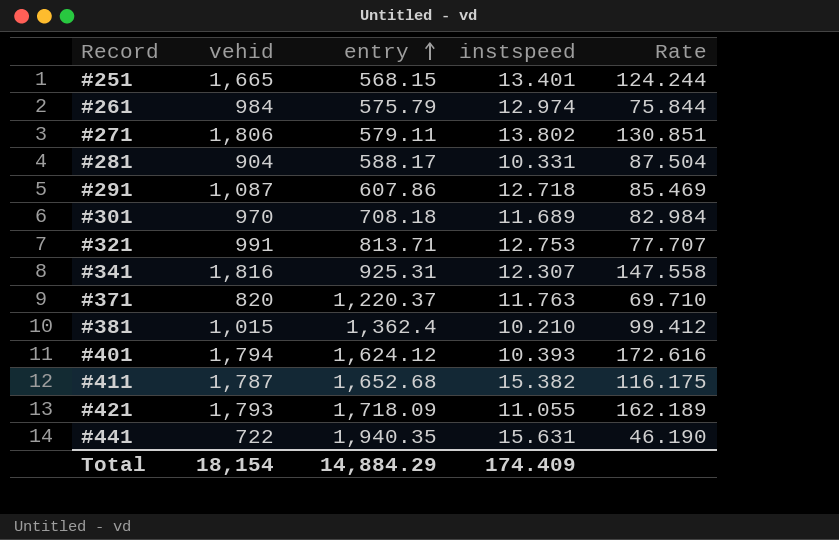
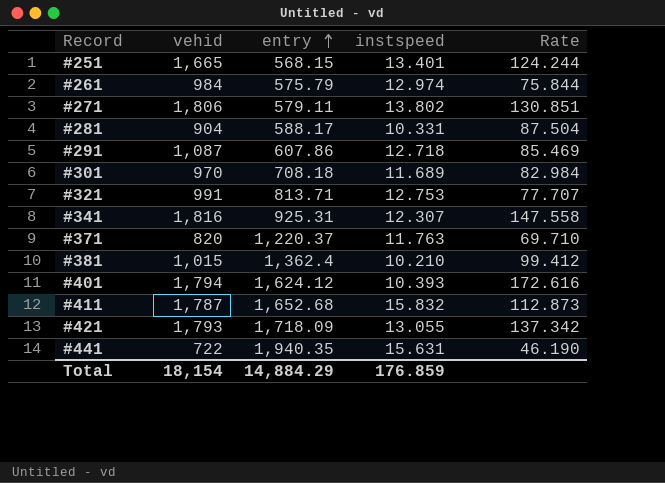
#411 | instspeed: 15.382 -> 15.832
#411 | Rate: 116.175 -> 112.873
#421 | instspeed: 11.055 -> 13.055
#421 | Rate: 162.189 -> 137.342
Total | instspeed: 174.409 -> 176.859

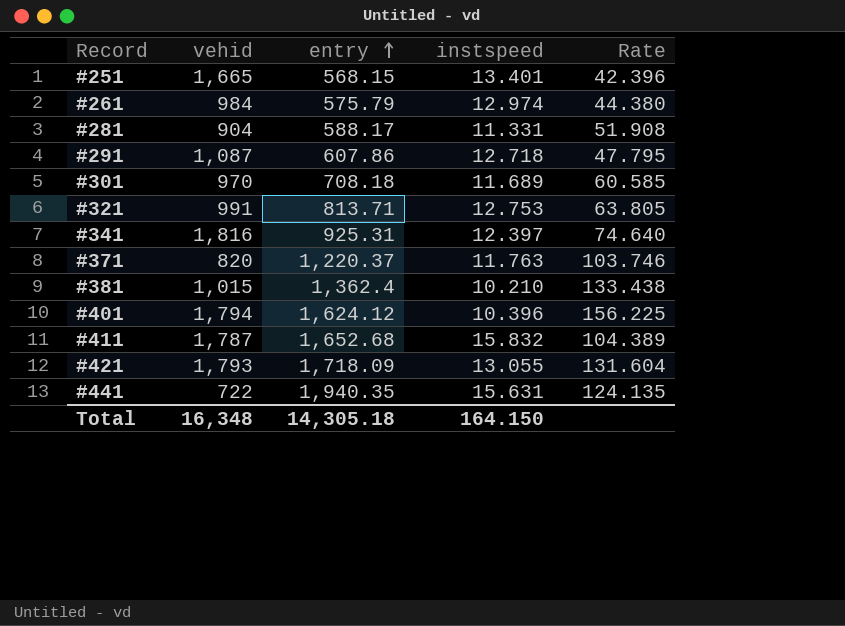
column Rate | formula: [vehid] / [instspeed] -> [entry] / [instspeed]
row #271: 1,806 | 579.11 | 13.802 | 130.851 -> none
#281 | instspeed: 10.331 -> 11.331
#341 | instspeed: 12.307 -> 12.397
#401 | instspeed: 10.393 -> 10.396
Total | vehid: 18,154 -> 16,348
Total | entry: 14,884.29 -> 14,305.18
Total | instspeed: 176.859 -> 164.150

